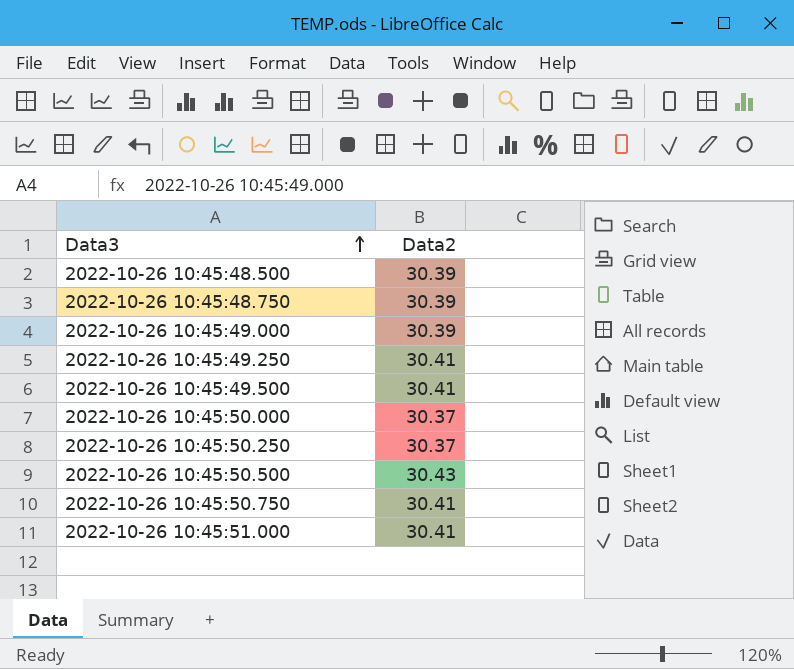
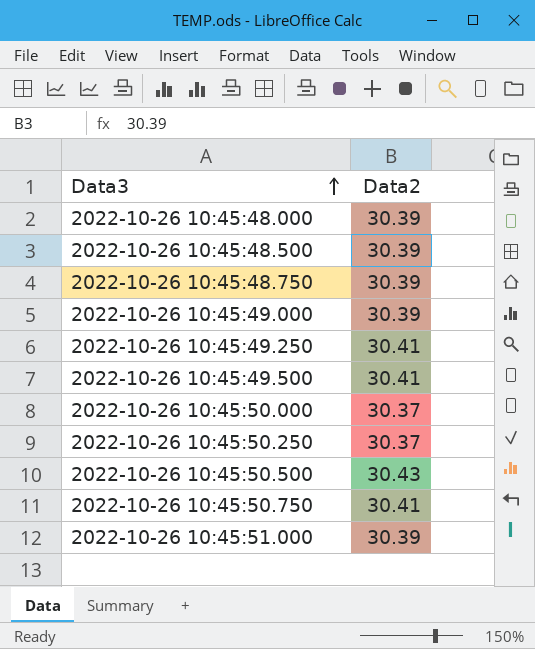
row 2022-10-26 10:45:48.000: none -> 30.39
2022-10-26 10:45:51.000 | Data2: 30.41 -> 30.39

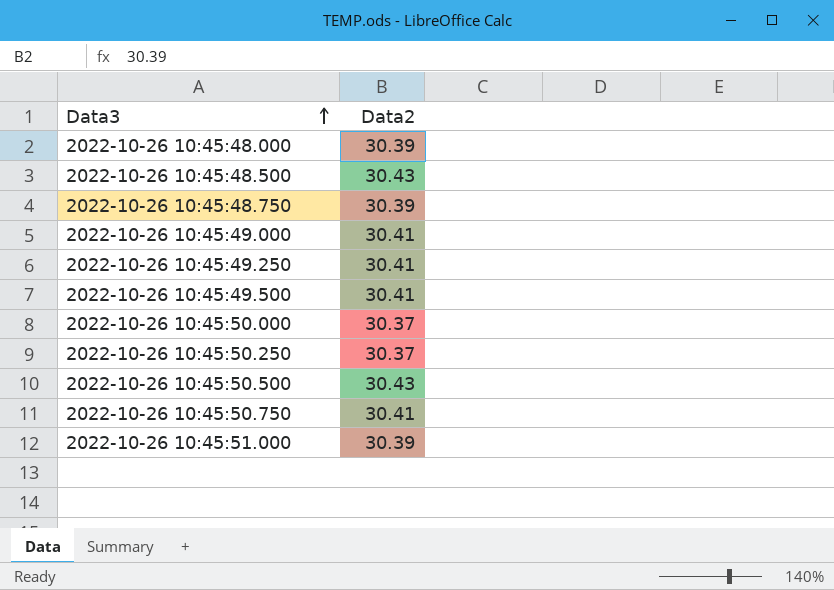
2022-10-26 10:45:48.500 | Data2: 30.39 -> 30.43
2022-10-26 10:45:49.000 | Data2: 30.39 -> 30.41

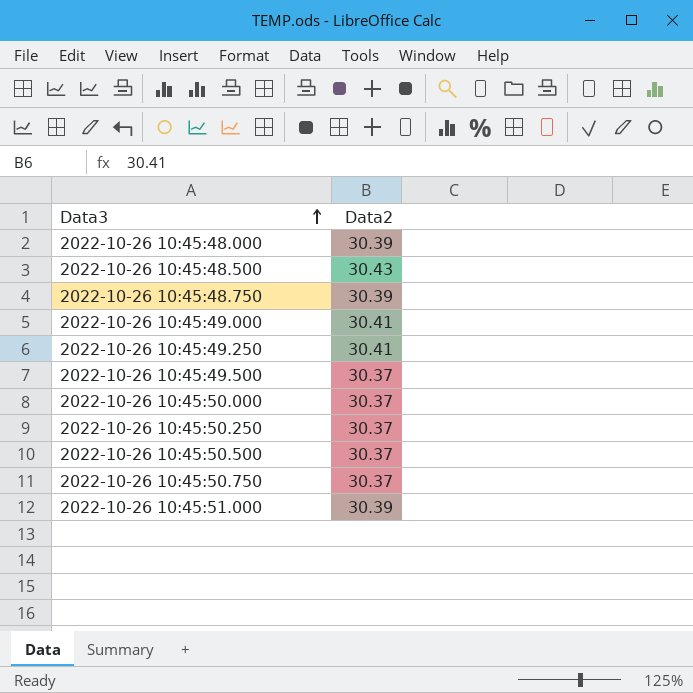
2022-10-26 10:45:49.500 | Data2: 30.41 -> 30.37
2022-10-26 10:45:50.500 | Data2: 30.43 -> 30.37
2022-10-26 10:45:50.750 | Data2: 30.41 -> 30.37

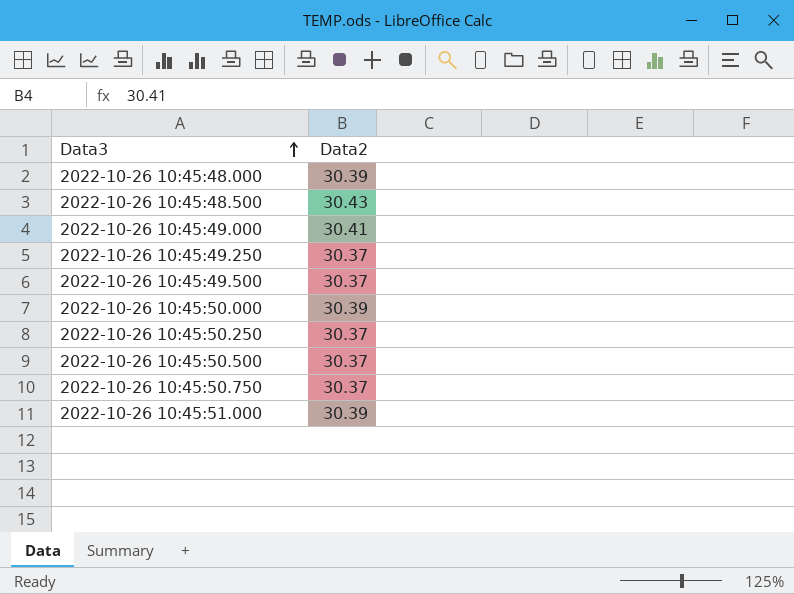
row 2022-10-26 10:45:48.750: 30.39 -> none
2022-10-26 10:45:49.250 | Data2: 30.41 -> 30.37
2022-10-26 10:45:50.000 | Data2: 30.37 -> 30.39

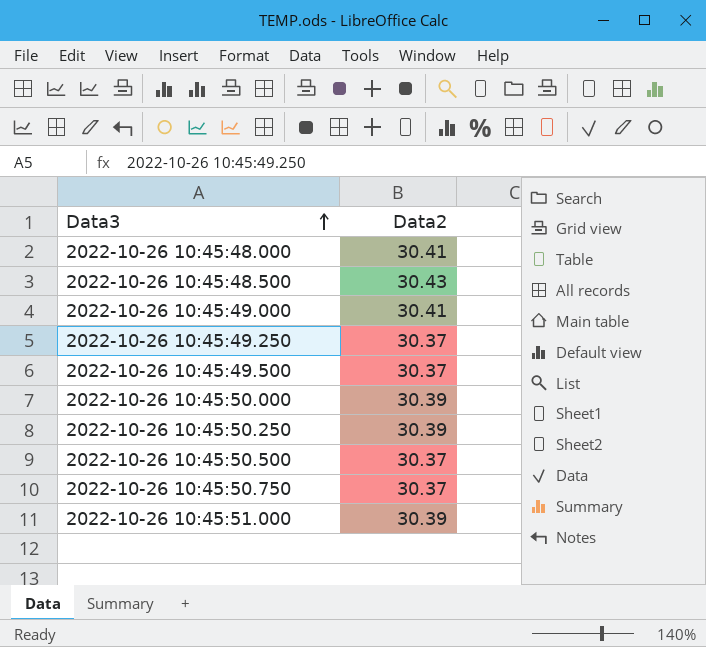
2022-10-26 10:45:48.000 | Data2: 30.39 -> 30.41
2022-10-26 10:45:50.250 | Data2: 30.37 -> 30.39

